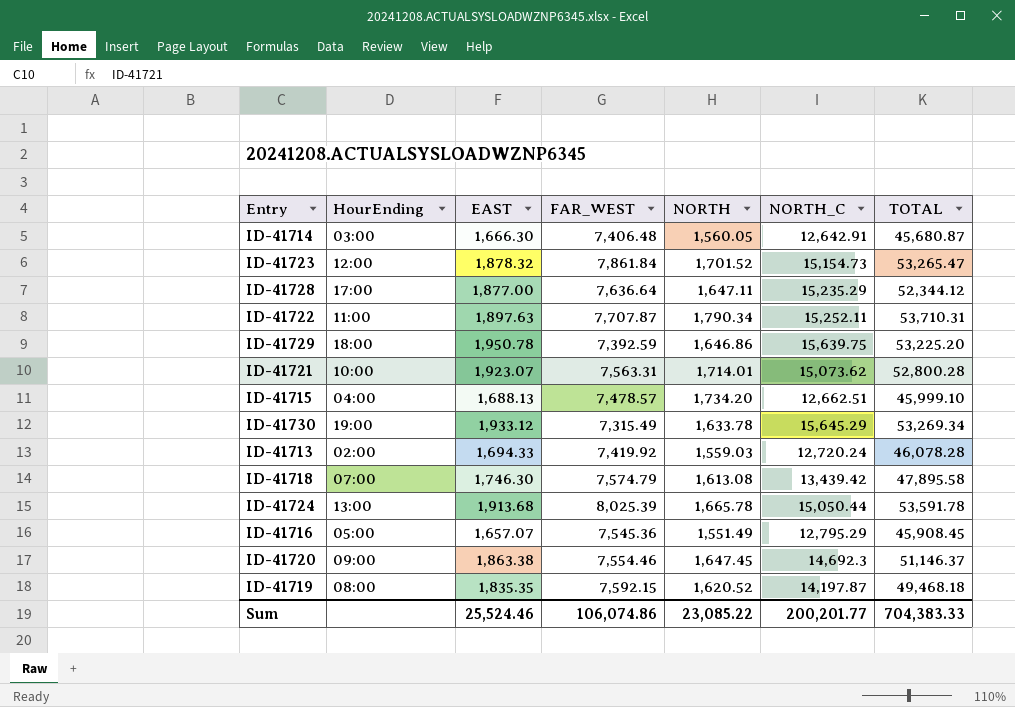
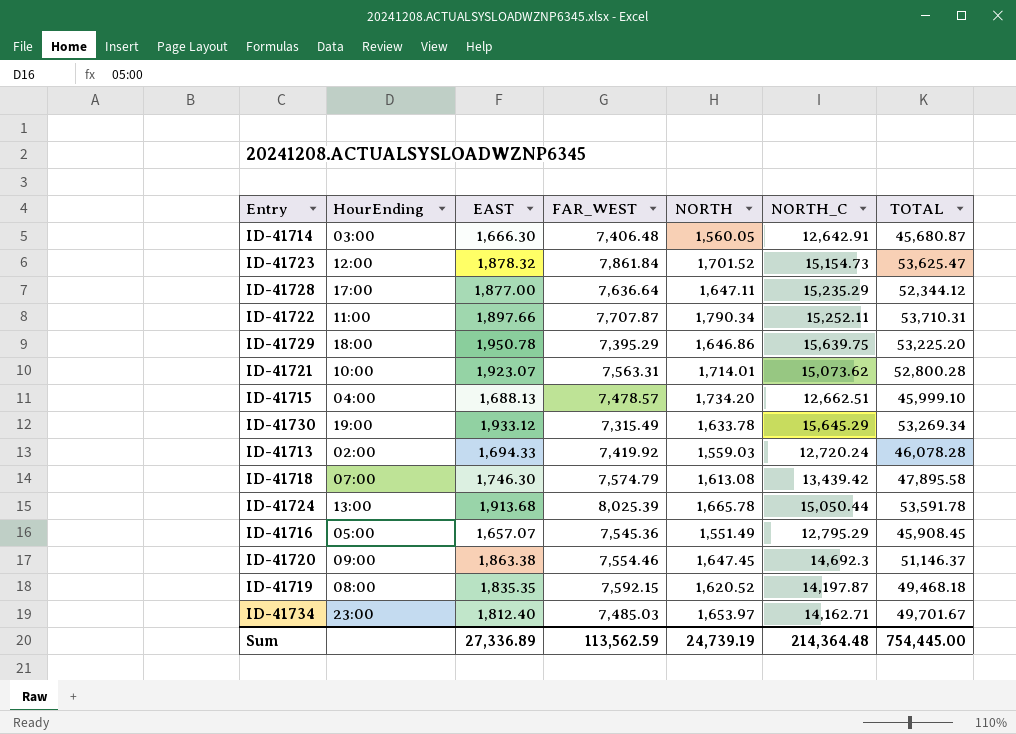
ID-41723 | TOTAL: 53,265.47 -> 53,625.47
ID-41722 | EAST: 1,897.63 -> 1,897.66
ID-41729 | FAR_WEST: 7,392.59 -> 7,395.29
row ID-41734: none -> 23:00 | 1,812.40 | 7,485.03 | 1,653.97 | 14,162.71 | 49,701.67
Sum | EAST: 25,524.46 -> 27,336.89
Sum | FAR_WEST: 106,074.86 -> 113,562.59
Sum | NORTH: 23,085.22 -> 24,739.19
Sum | NORTH_C: 200,201.77 -> 214,364.48
Sum | TOTAL: 704,383.33 -> 754,445.00

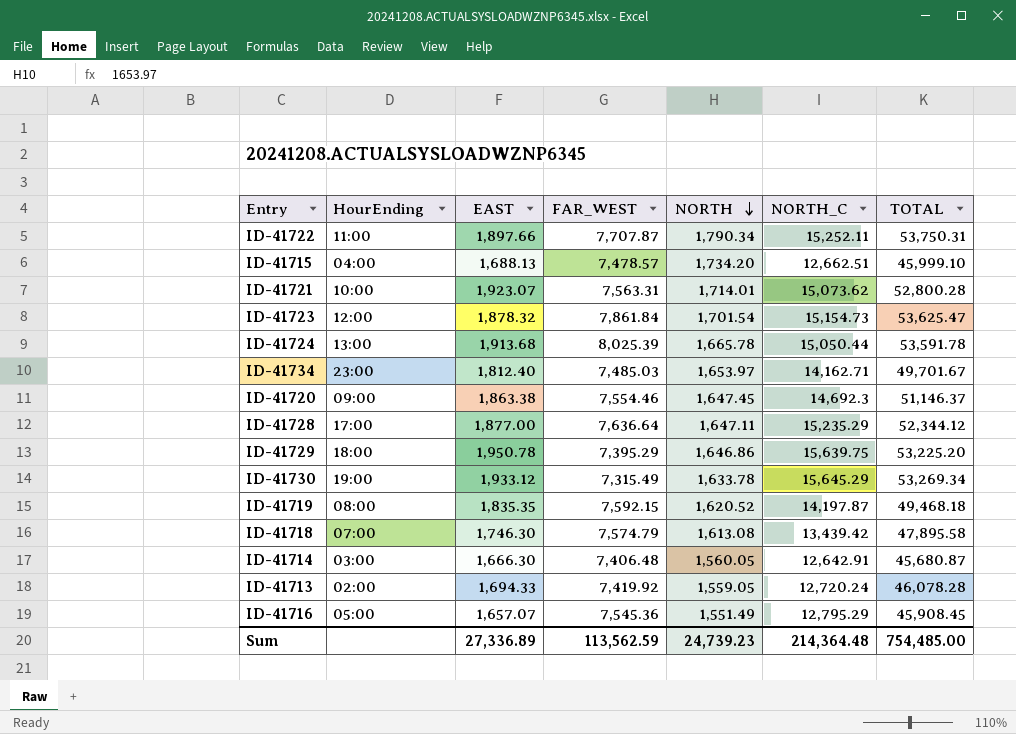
row order: none -> NORTH descending
ID-41722 | TOTAL: 53,710.31 -> 53,750.31
ID-41723 | NORTH: 1,701.52 -> 1,701.54
ID-41713 | NORTH: 1,559.03 -> 1,559.05
Sum | NORTH: 24,739.19 -> 24,739.23
Sum | TOTAL: 754,445.00 -> 754,485.00

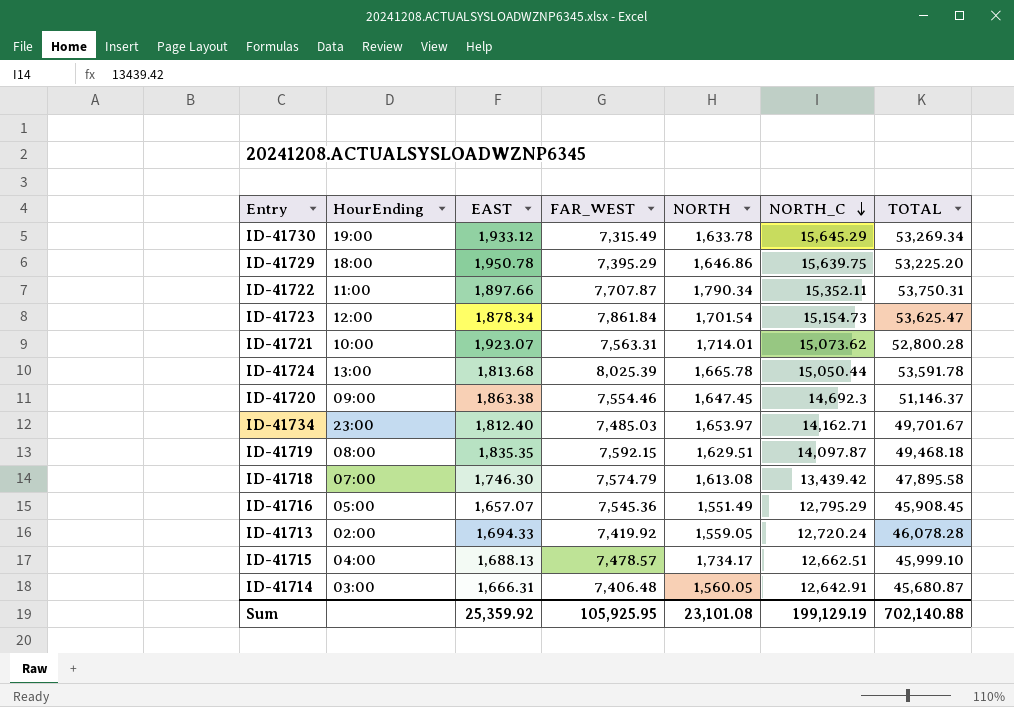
row order: NORTH descending -> NORTH_C descending
row ID-41728: 17:00 | 1,877.00 | 7,636.64 | 1,647.11 | 15,235.29 | 52,344.12 -> none
ID-41722 | NORTH_C: 15,252.11 -> 15,352.11
ID-41723 | EAST: 1,878.32 -> 1,878.34
ID-41724 | EAST: 1,913.68 -> 1,813.68
ID-41719 | NORTH: 1,620.52 -> 1,629.51
ID-41719 | NORTH_C: 14,197.87 -> 14,097.87
ID-41715 | NORTH: 1,734.20 -> 1,734.17
ID-41714 | EAST: 1,666.30 -> 1,666.31
Sum | EAST: 27,336.89 -> 25,359.92
Sum | FAR_WEST: 113,562.59 -> 105,925.95
Sum | NORTH: 24,739.23 -> 23,101.08
Sum | NORTH_C: 214,364.48 -> 199,129.19
Sum | TOTAL: 754,485.00 -> 702,140.88

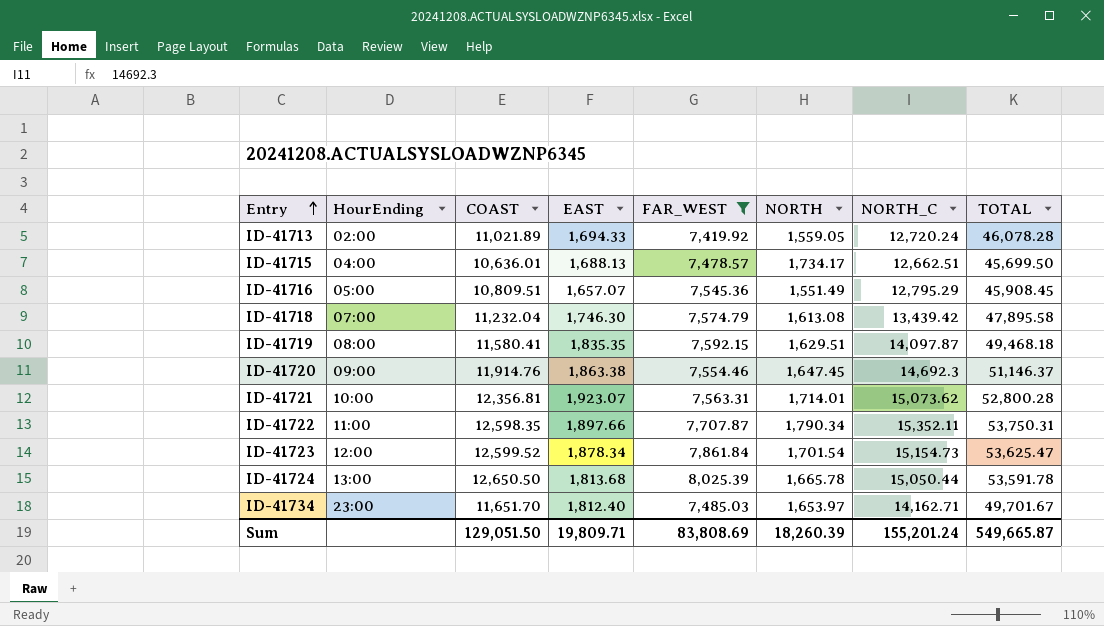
filter: none -> FAR_WEST >= 7,419.92
row order: NORTH_C descending -> Entry ascending
column COAST | position: none -> 3
ID-41715 | TOTAL: 45,999.10 -> 45,699.50
Sum | EAST: 25,359.92 -> 19,809.71
Sum | FAR_WEST: 105,925.95 -> 83,808.69
Sum | NORTH: 23,101.08 -> 18,260.39
Sum | NORTH_C: 199,129.19 -> 155,201.24
Sum | TOTAL: 702,140.88 -> 549,665.87

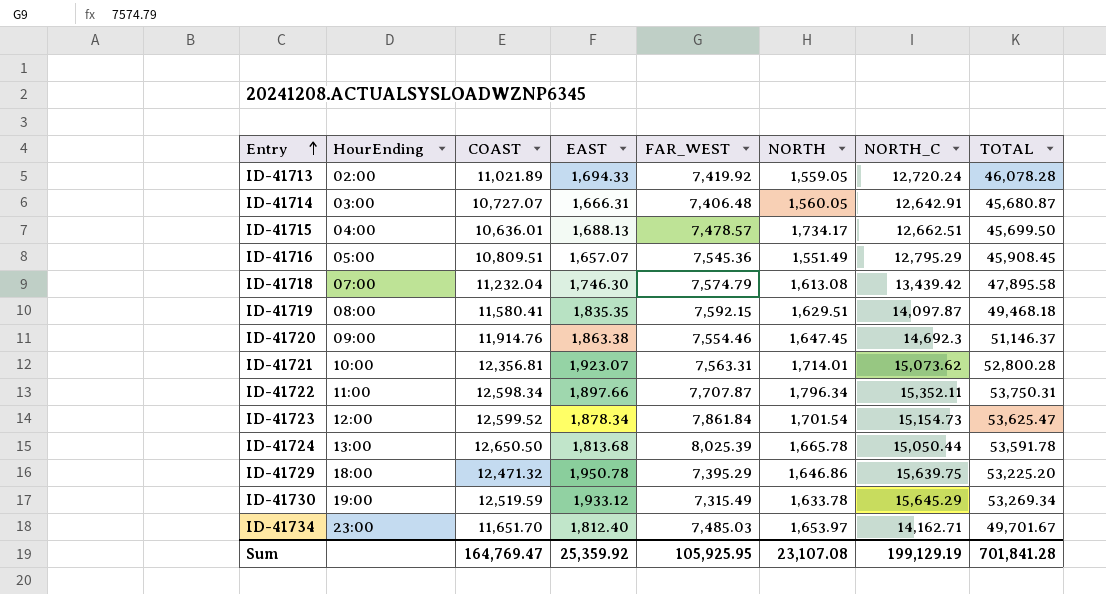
filter: FAR_WEST >= 7,419.92 -> none
ID-41722 | COAST: 12,598.35 -> 12,598.34
ID-41722 | NORTH: 1,790.34 -> 1,796.34
Sum | COAST: 129,051.50 -> 164,769.47
Sum | EAST: 19,809.71 -> 25,359.92
Sum | FAR_WEST: 83,808.69 -> 105,925.95
Sum | NORTH: 18,260.39 -> 23,107.08
Sum | NORTH_C: 155,201.24 -> 199,129.19
Sum | TOTAL: 549,665.87 -> 701,841.28

